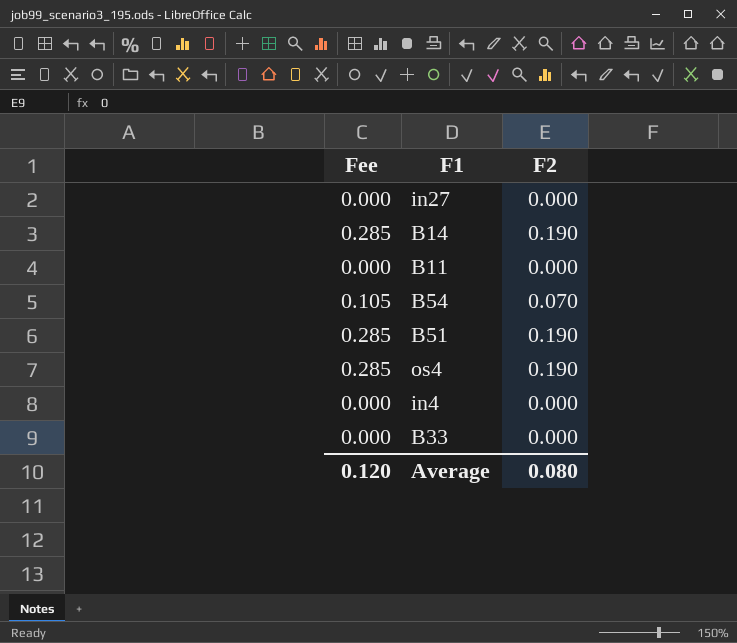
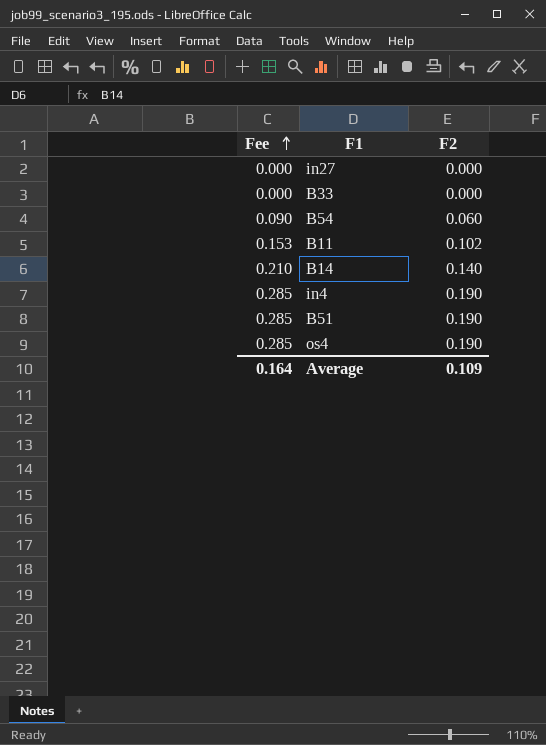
row order: none -> Fee ascending
B54 | Fee: 0.105 -> 0.090
B54 | F2: 0.070 -> 0.060
B11 | Fee: 0.000 -> 0.153
B11 | F2: 0.000 -> 0.102
B14 | Fee: 0.285 -> 0.210
B14 | F2: 0.190 -> 0.140
in4 | Fee: 0.000 -> 0.285
in4 | F2: 0.000 -> 0.190
Average | Fee: 0.120 -> 0.164
Average | F2: 0.080 -> 0.109

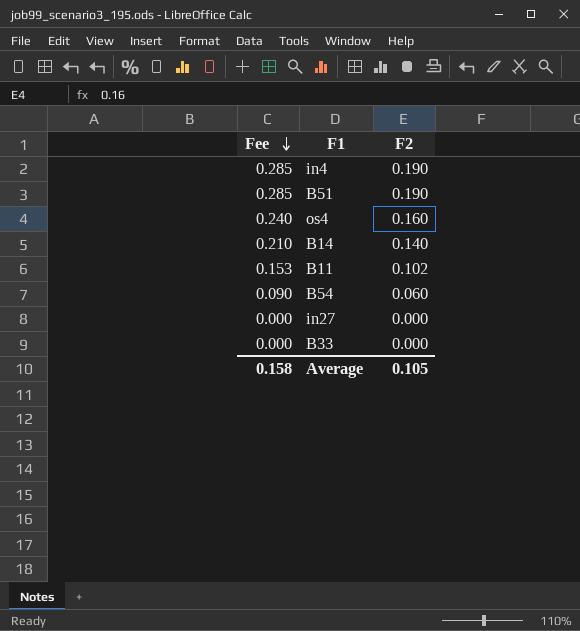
row order: Fee ascending -> Fee descending
os4 | Fee: 0.285 -> 0.240
os4 | F2: 0.190 -> 0.160
Average | Fee: 0.164 -> 0.158
Average | F2: 0.109 -> 0.105

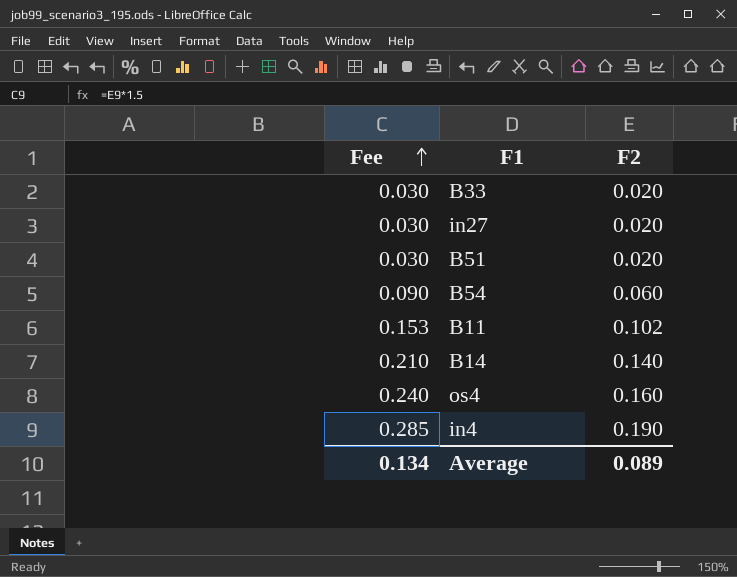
row order: Fee descending -> Fee ascending
B33 | Fee: 0.000 -> 0.030
B33 | F2: 0.000 -> 0.020
in27 | Fee: 0.000 -> 0.030
in27 | F2: 0.000 -> 0.020
B51 | Fee: 0.285 -> 0.030
B51 | F2: 0.190 -> 0.020
Average | Fee: 0.158 -> 0.134
Average | F2: 0.105 -> 0.089

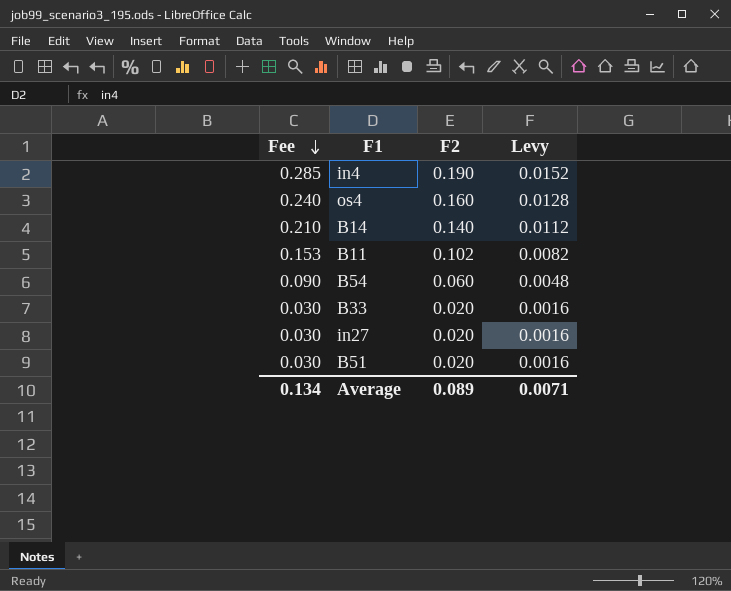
row order: Fee ascending -> Fee descending
column Levy | formula: none -> [F2] * 0.08

